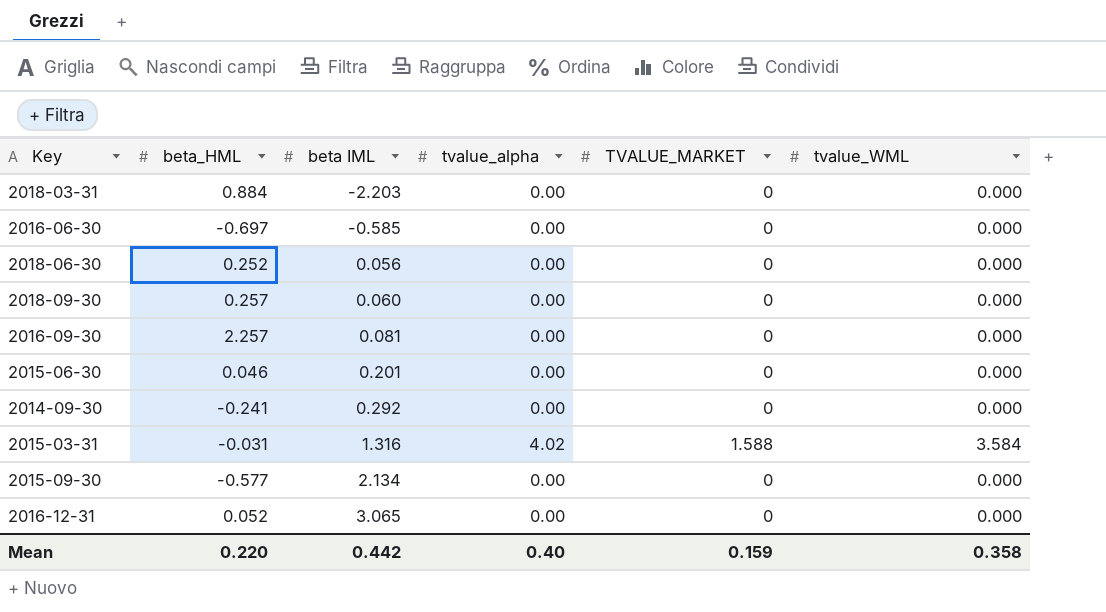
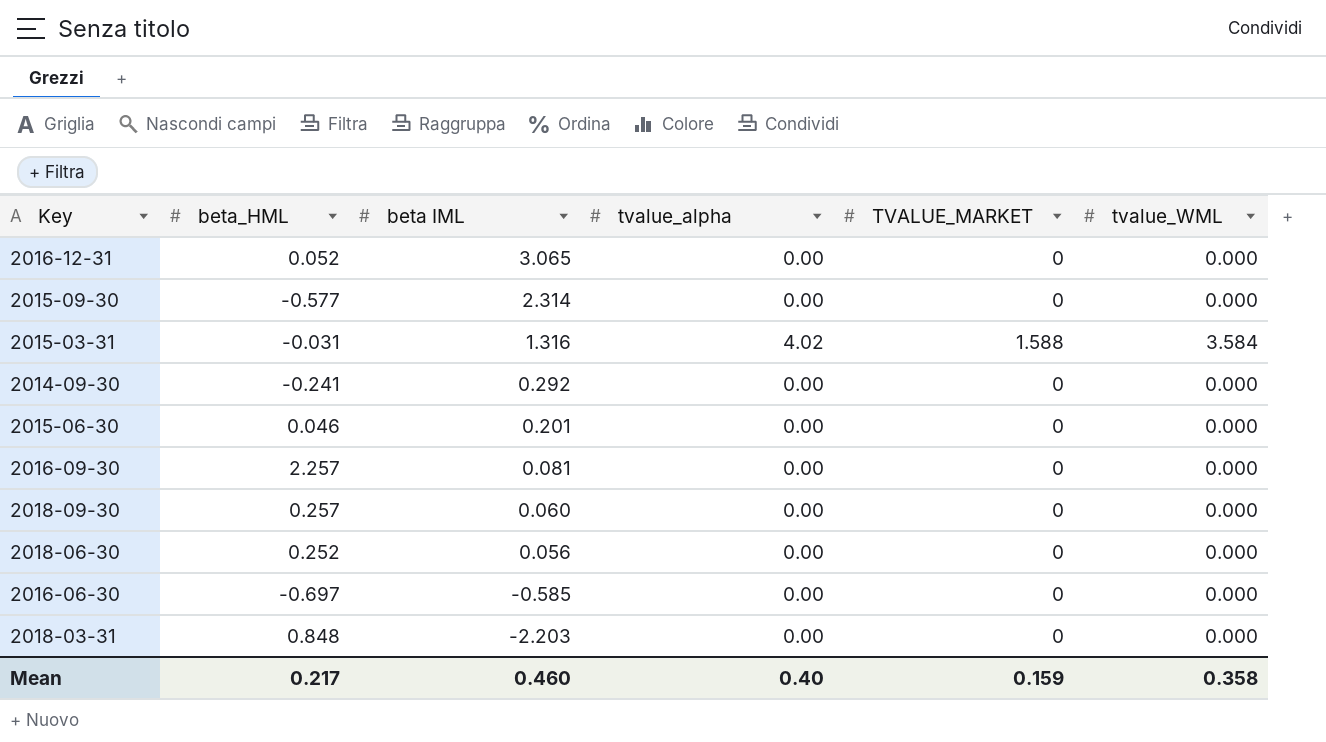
row order: beta IML ascending -> beta IML descending
2015-09-30 | beta IML: 2.134 -> 2.314
2018-03-31 | beta_HML: 0.884 -> 0.848
Mean | beta_HML: 0.220 -> 0.217
Mean | beta IML: 0.442 -> 0.460

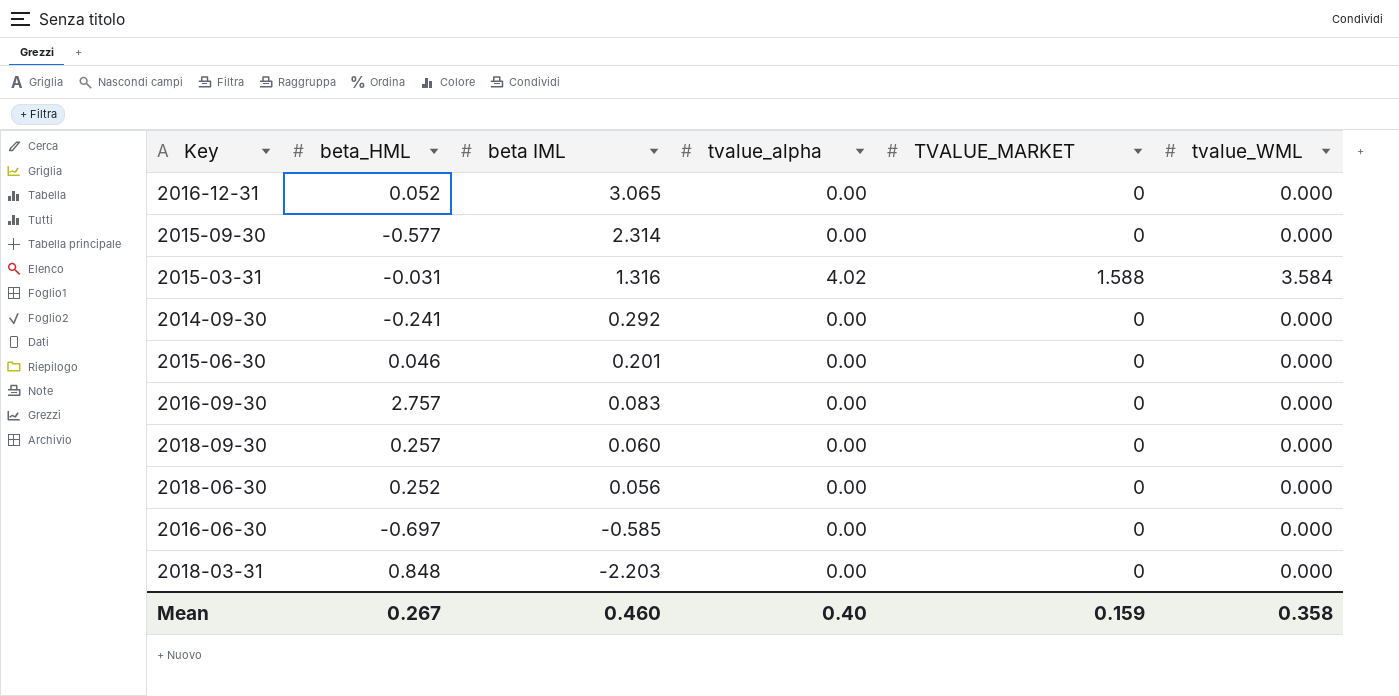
2016-09-30 | beta_HML: 2.257 -> 2.757
2016-09-30 | beta IML: 0.081 -> 0.083
Mean | beta_HML: 0.217 -> 0.267

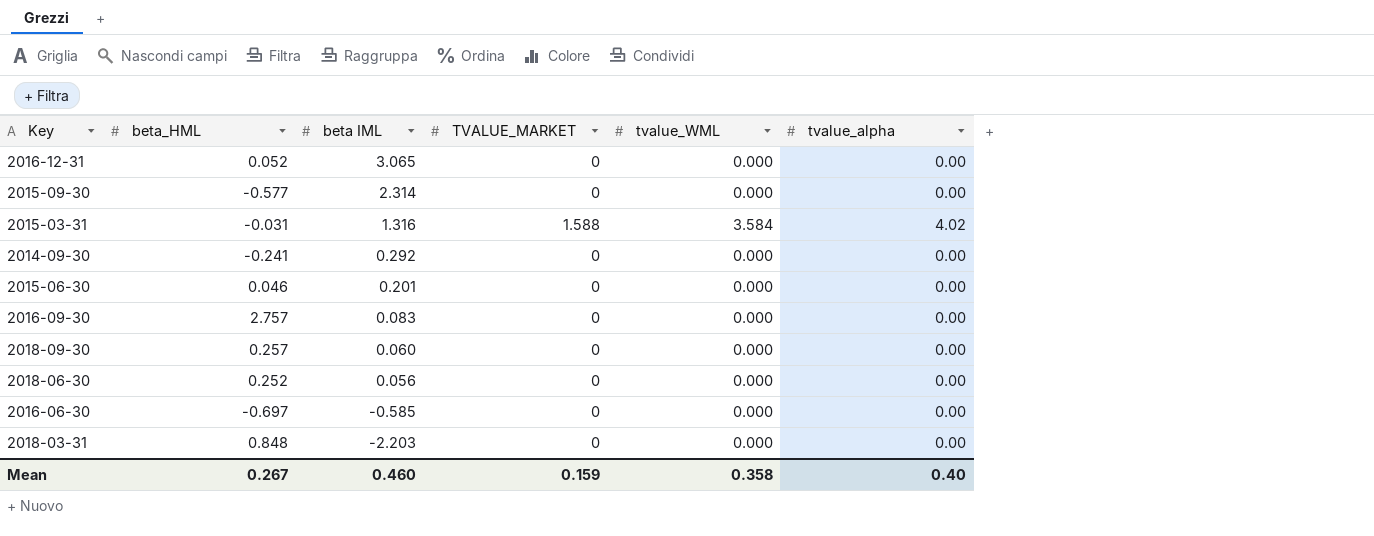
column tvalue_alpha | position: 4 -> 6

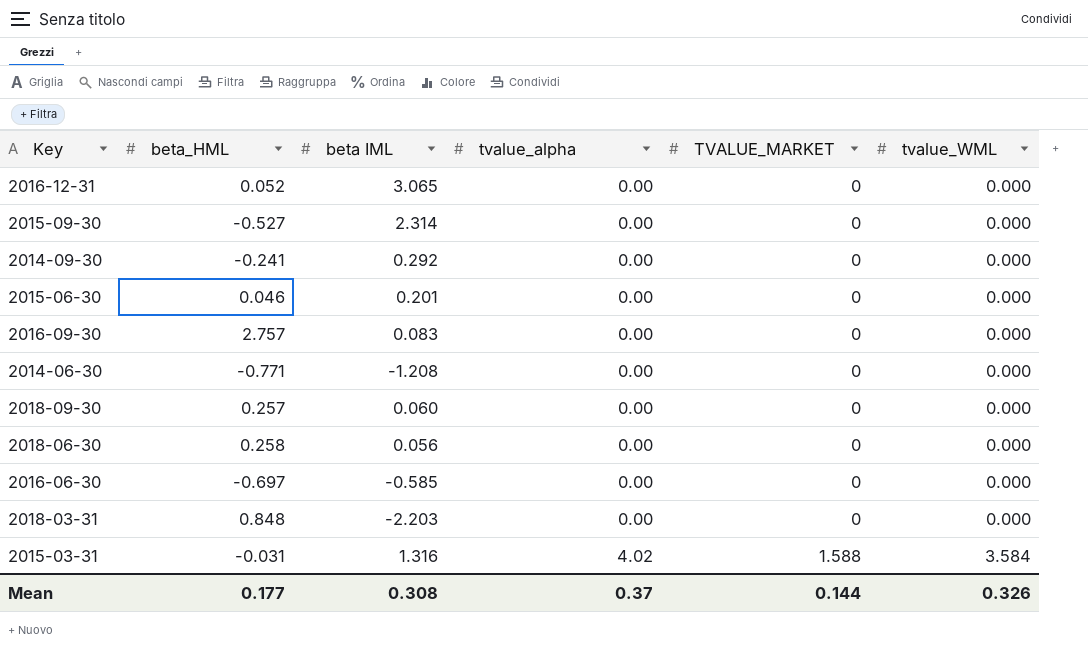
row order: beta IML descending -> tvalue_alpha ascending
column tvalue_alpha | position: 6 -> 4
2015-09-30 | beta_HML: -0.577 -> -0.527
row 2014-06-30: none -> -0.771 | -1.208 | 0.00 | 0 | 0.000
2018-06-30 | beta_HML: 0.252 -> 0.258
Mean | beta_HML: 0.267 -> 0.177
Mean | beta IML: 0.460 -> 0.308
Mean | tvalue_alpha: 0.40 -> 0.37
Mean | TVALUE_MARKET: 0.159 -> 0.144
Mean | tvalue_WML: 0.358 -> 0.326

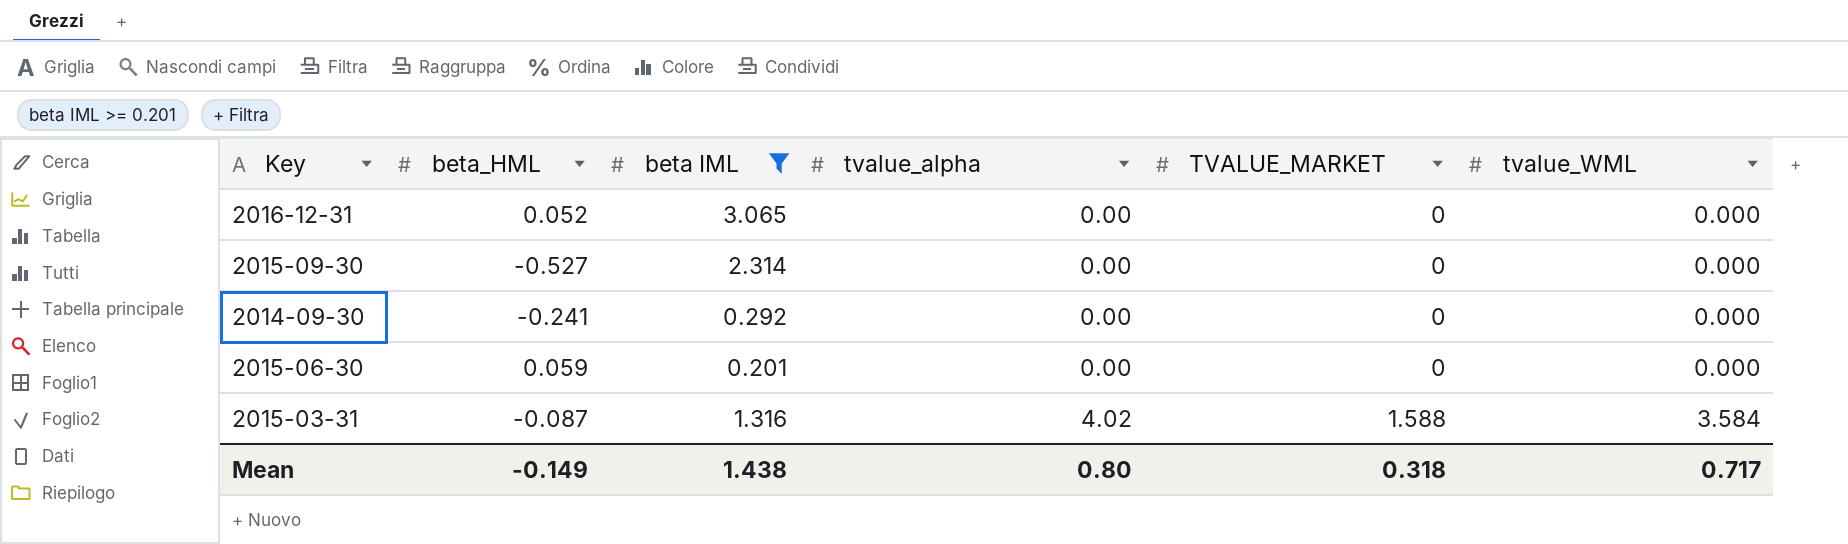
filter: none -> beta IML >= 0.201
2015-06-30 | beta_HML: 0.046 -> 0.059
2015-03-31 | beta_HML: -0.031 -> -0.087
Mean | beta_HML: 0.177 -> -0.149
Mean | beta IML: 0.308 -> 1.438
Mean | tvalue_alpha: 0.37 -> 0.80
Mean | TVALUE_MARKET: 0.144 -> 0.318
Mean | tvalue_WML: 0.326 -> 0.717

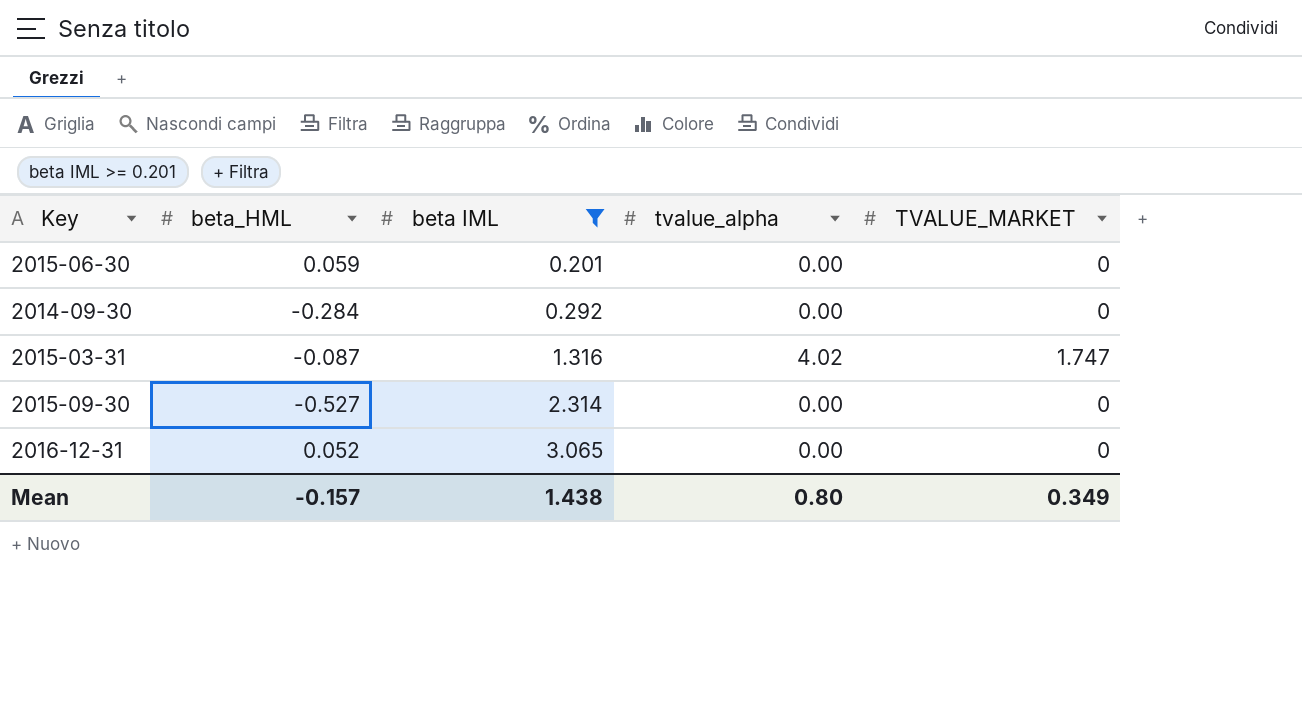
row order: tvalue_alpha ascending -> beta IML ascending
column tvalue_WML | position: 6 -> none
2014-09-30 | beta_HML: -0.241 -> -0.284
2015-03-31 | TVALUE_MARKET: 1.588 -> 1.747
Mean | beta_HML: -0.149 -> -0.157
Mean | TVALUE_MARKET: 0.318 -> 0.349

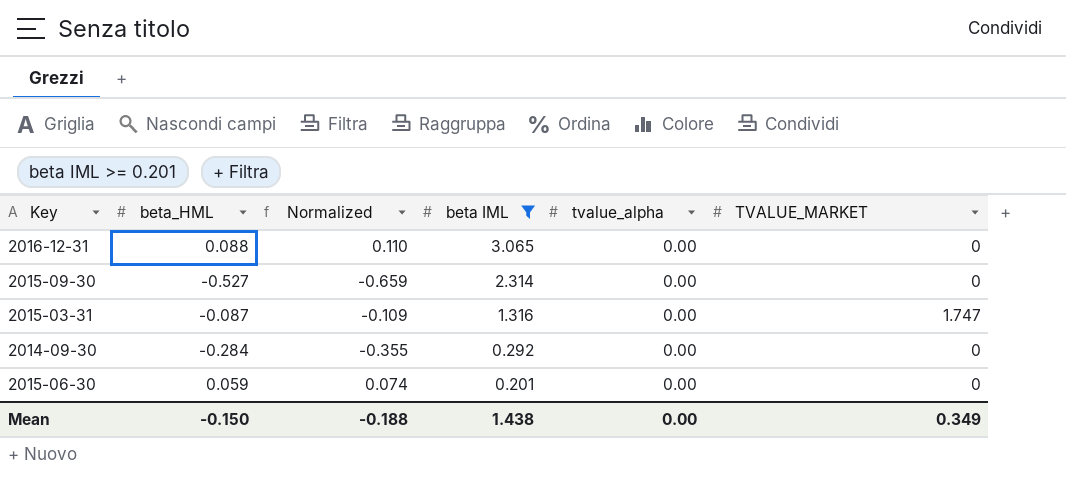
row order: beta IML ascending -> beta IML descending
column Normalized | formula: none -> [beta_HML] * 1.25
2016-12-31 | beta_HML: 0.052 -> 0.088
2015-03-31 | tvalue_alpha: 4.02 -> 0.00
Mean | beta_HML: -0.157 -> -0.150
Mean | tvalue_alpha: 0.80 -> 0.00

